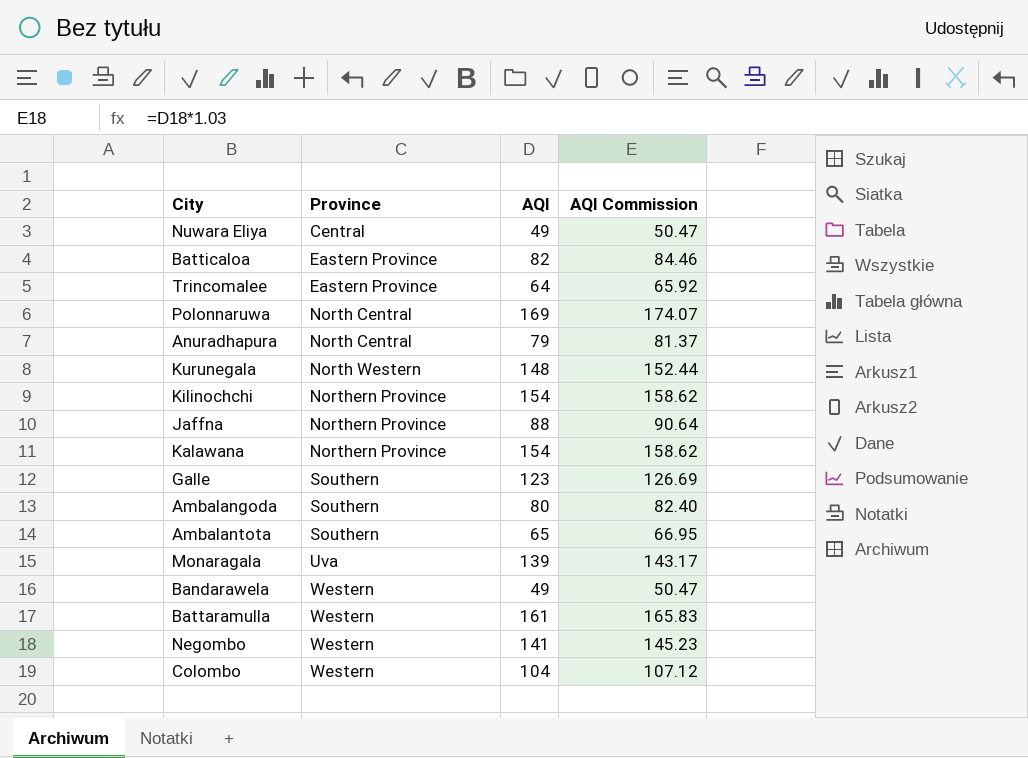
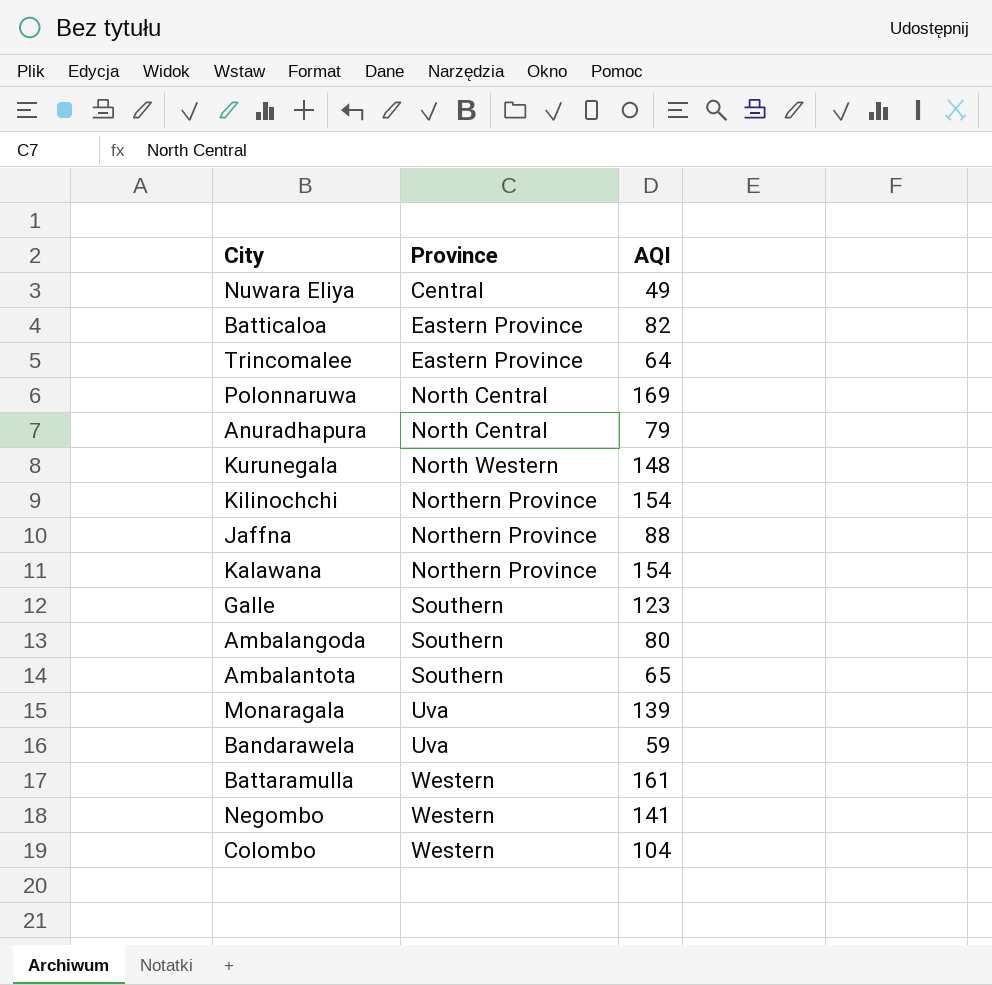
column AQI Commission | formula: [AQI] * 1.03 -> none
Bandarawela | Province: Western -> Uva
Bandarawela | AQI: 49 -> 59

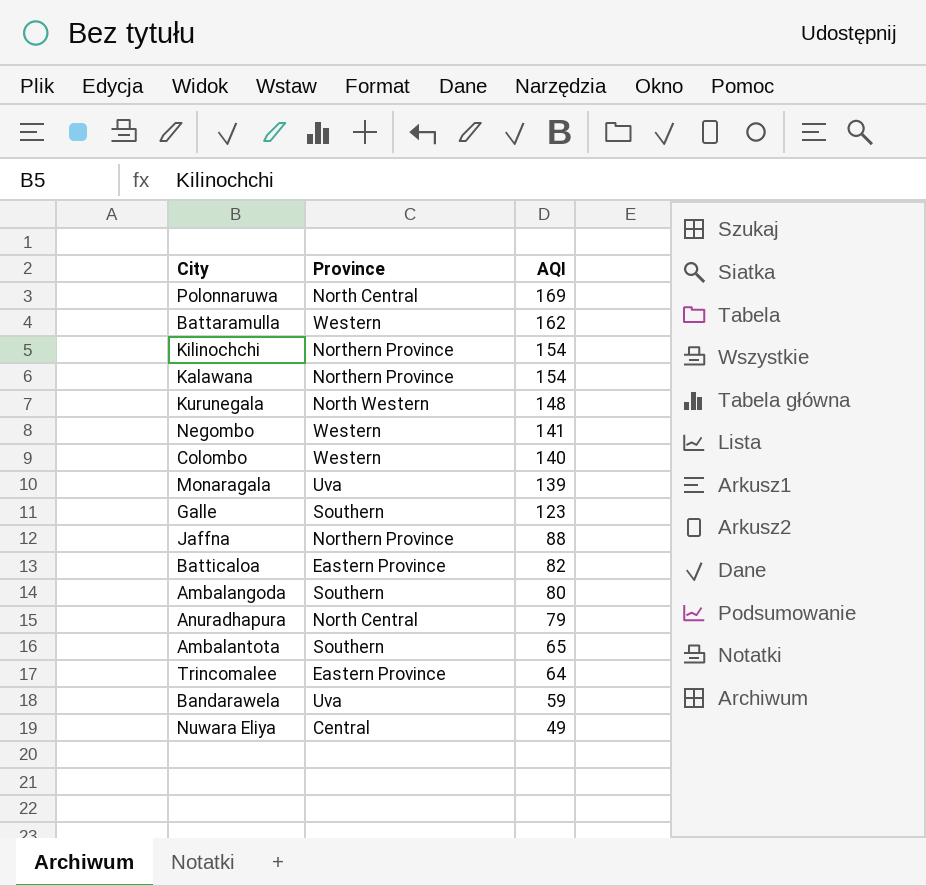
row order: Province ascending -> AQI descending
Battaramulla | AQI: 161 -> 162
Colombo | AQI: 104 -> 140

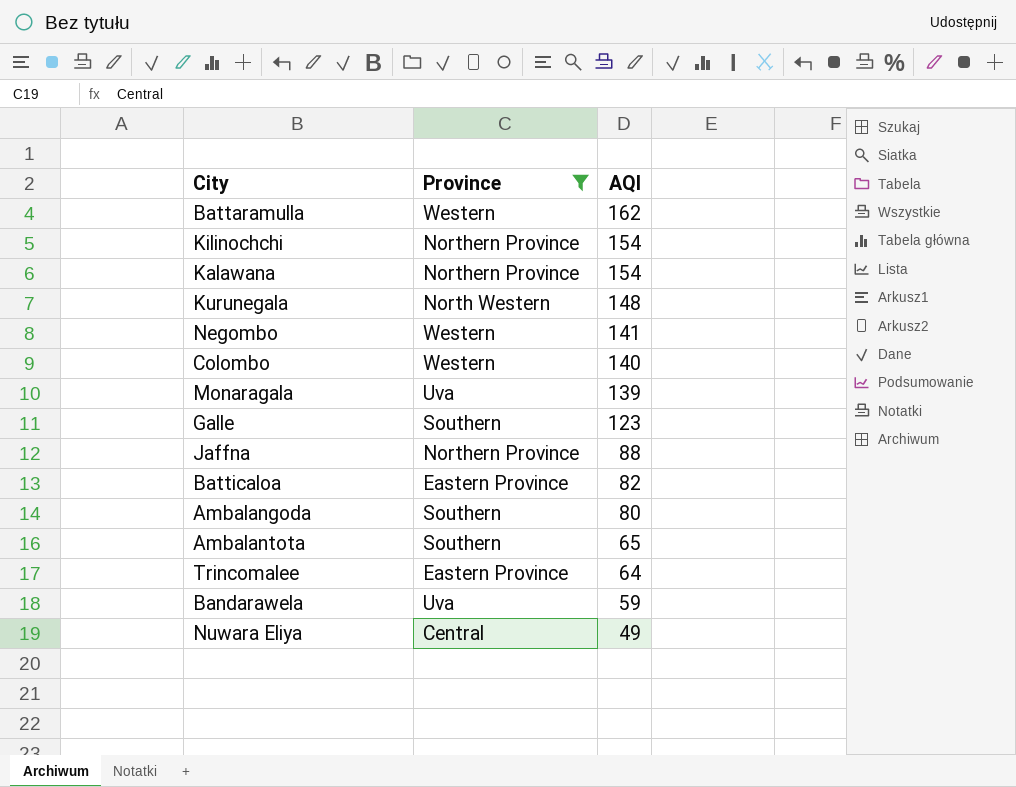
filter: none -> Province != North Central

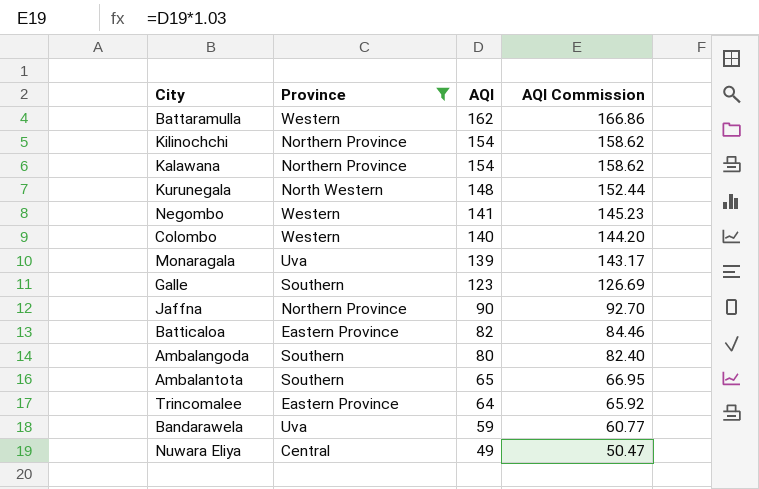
column AQI Commission | formula: none -> [AQI] * 1.03
Jaffna | AQI: 88 -> 90

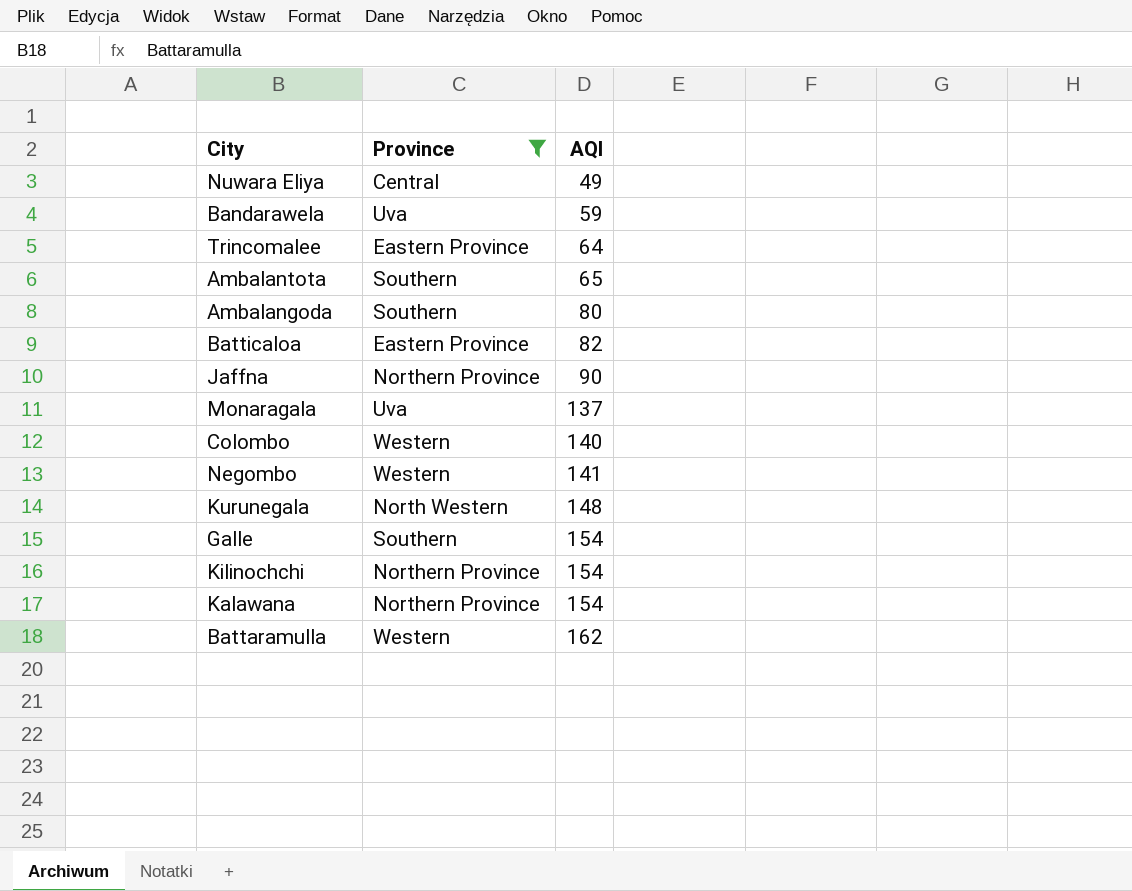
row order: AQI descending -> AQI ascending
column AQI Commission | formula: [AQI] * 1.03 -> none
Monaragala | AQI: 139 -> 137
Galle | AQI: 123 -> 154

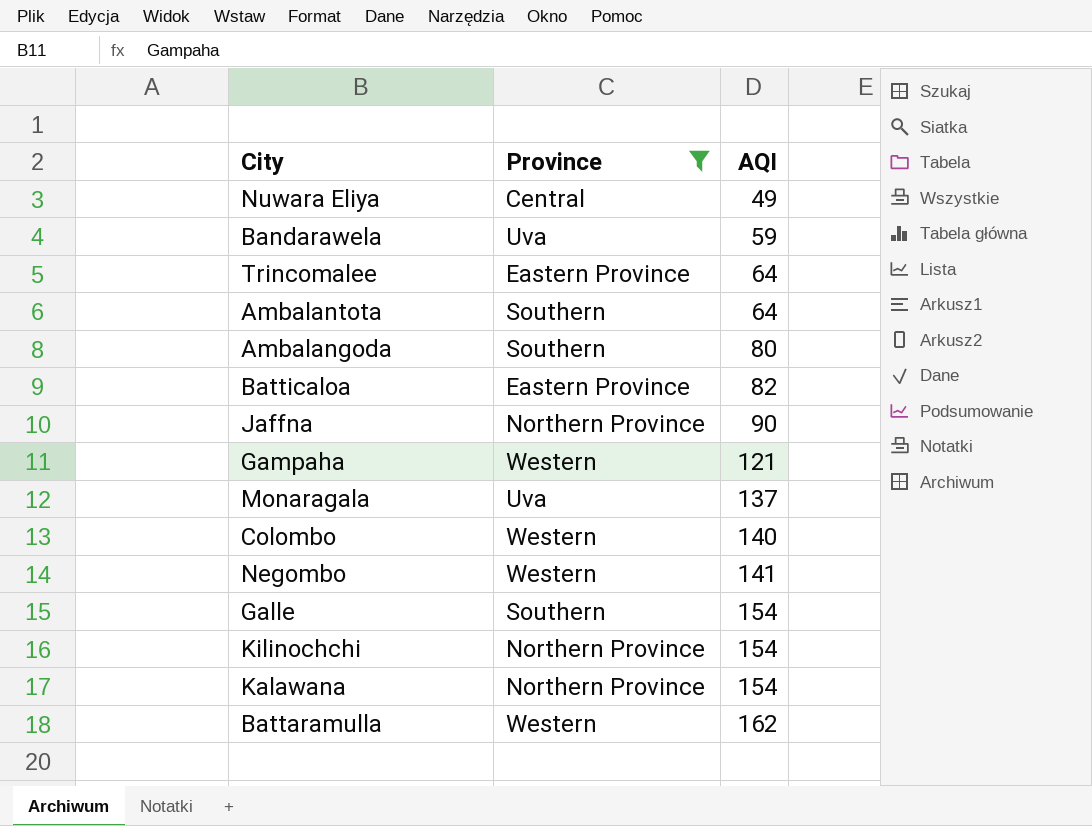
row Kurunegala: North Western | 148 -> none
Ambalantota | AQI: 65 -> 64
row Gampaha: none -> Western | 121

